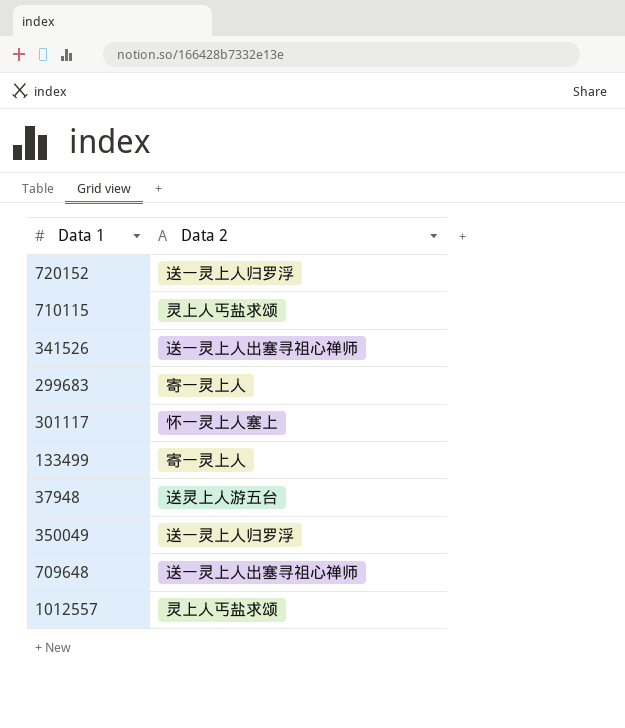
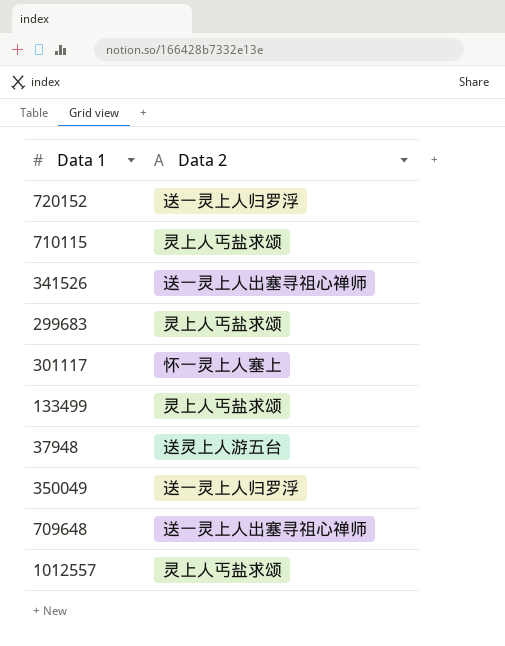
299683 | Data 2: 寄一灵上人 -> 灵上人丐盐求颂
133499 | Data 2: 寄一灵上人 -> 灵上人丐盐求颂

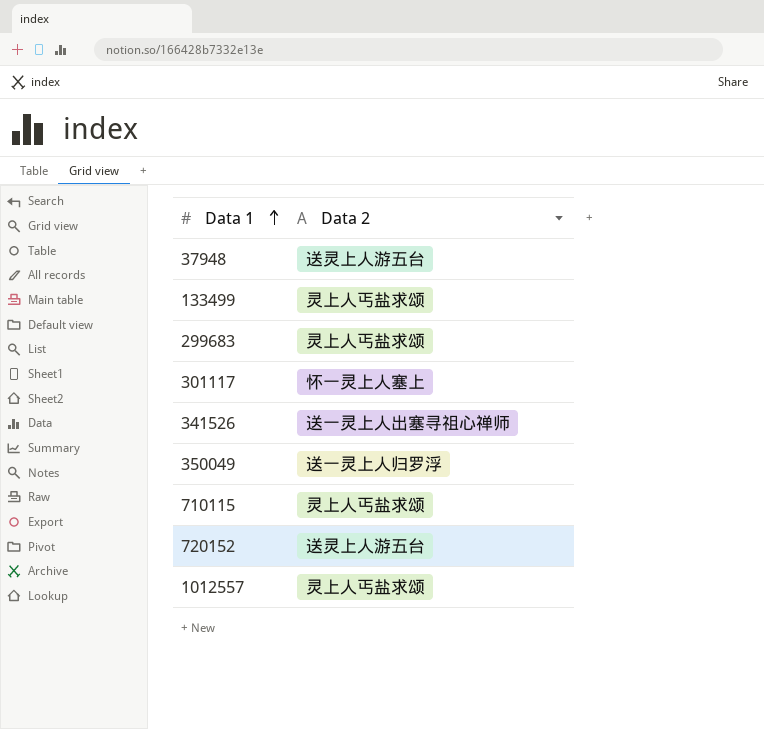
row order: none -> Data 1 ascending
row 709648: 送一灵上人出塞寻祖心禅师 -> none
720152 | Data 2: 送一灵上人归罗浮 -> 送灵上人游五台

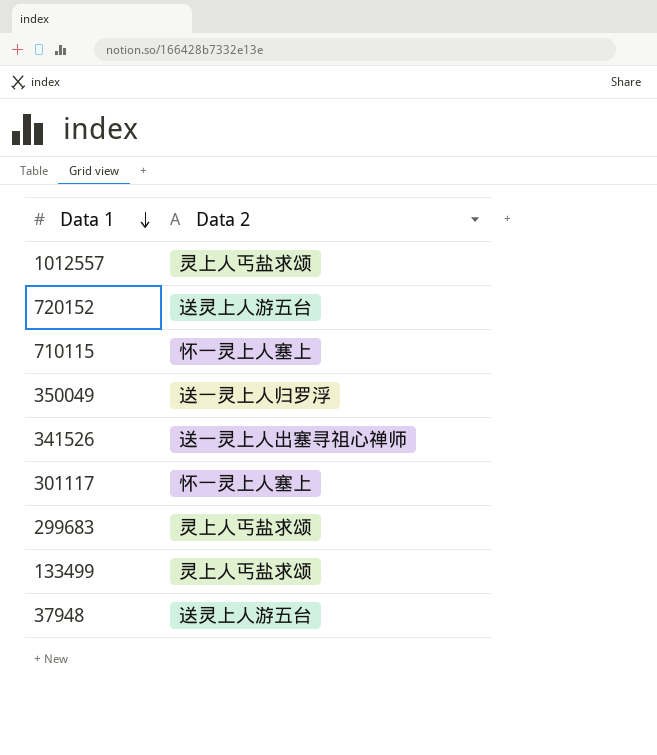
row order: Data 1 ascending -> Data 1 descending
710115 | Data 2: 灵上人丐盐求颂 -> 怀一灵上人塞上

